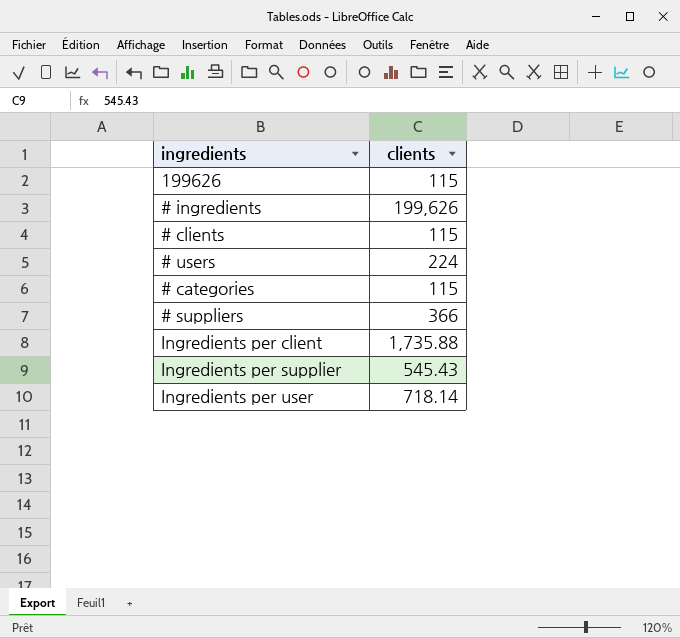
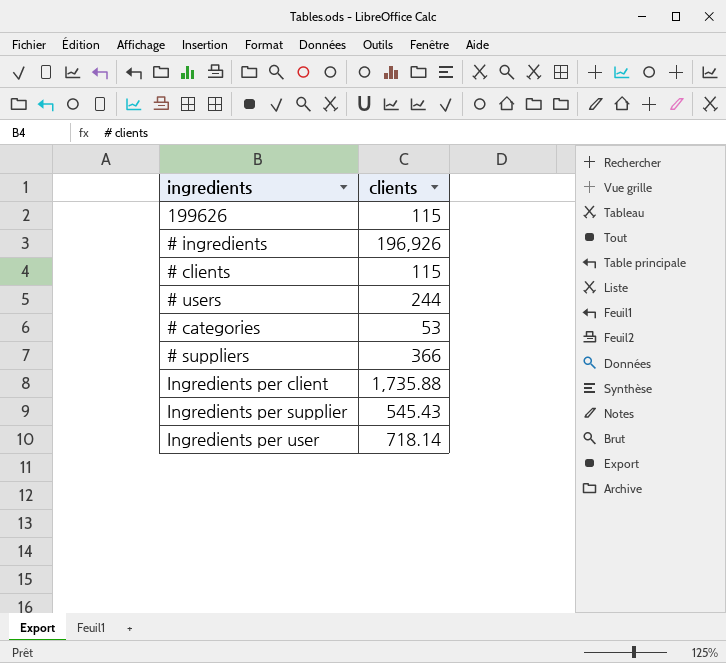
# ingredients | clients: 199,626 -> 196,926
# users | clients: 224 -> 244
# categories | clients: 115 -> 53

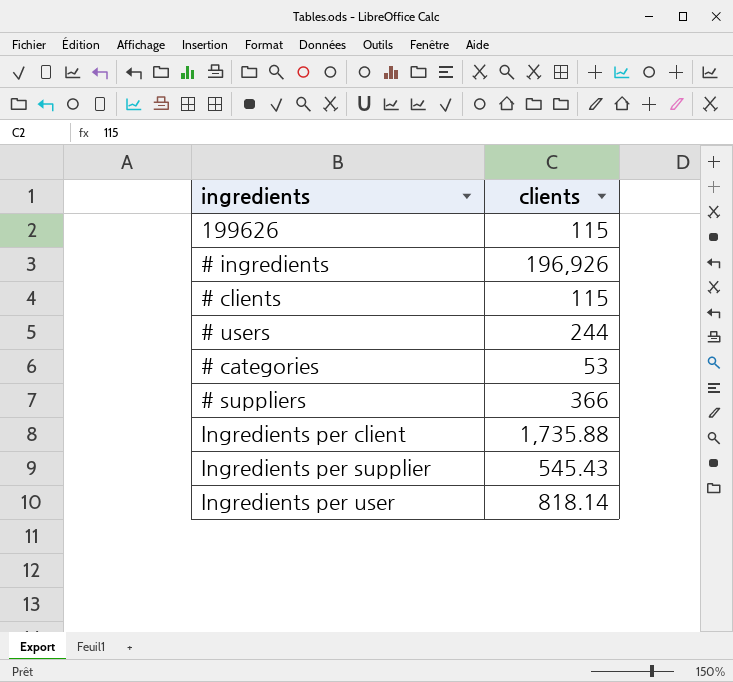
Ingredients per user | clients: 718.14 -> 818.14

